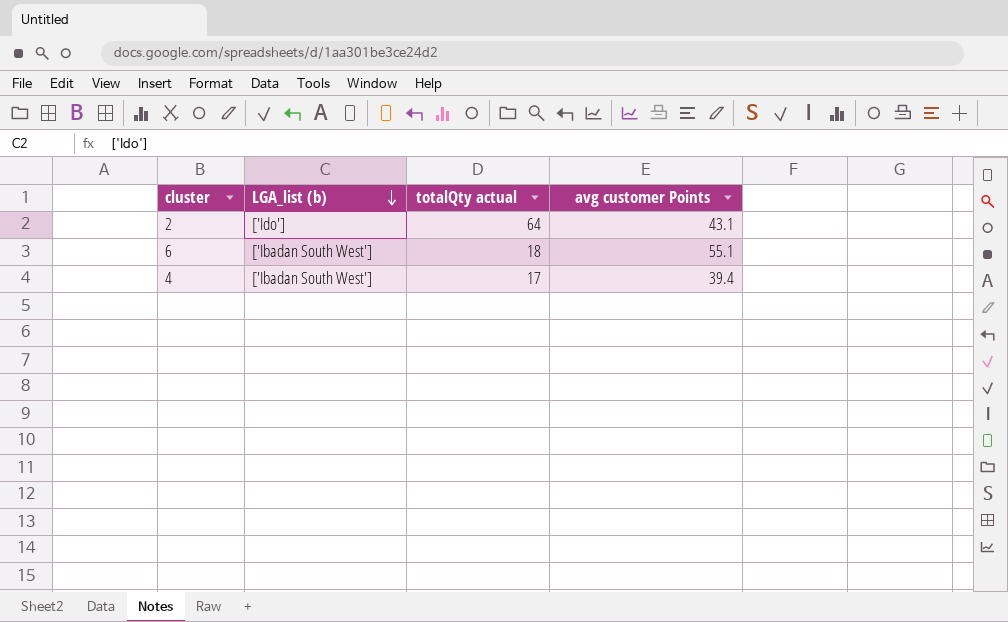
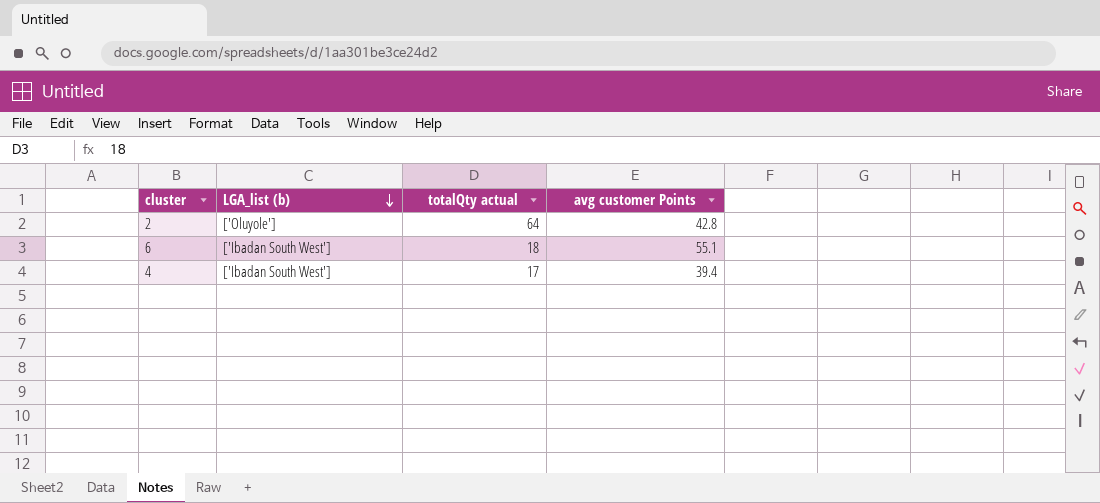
2 | LGA_list (b): ['Ido'] -> ['Oluyole']
2 | avg customer Points: 43.1 -> 42.8

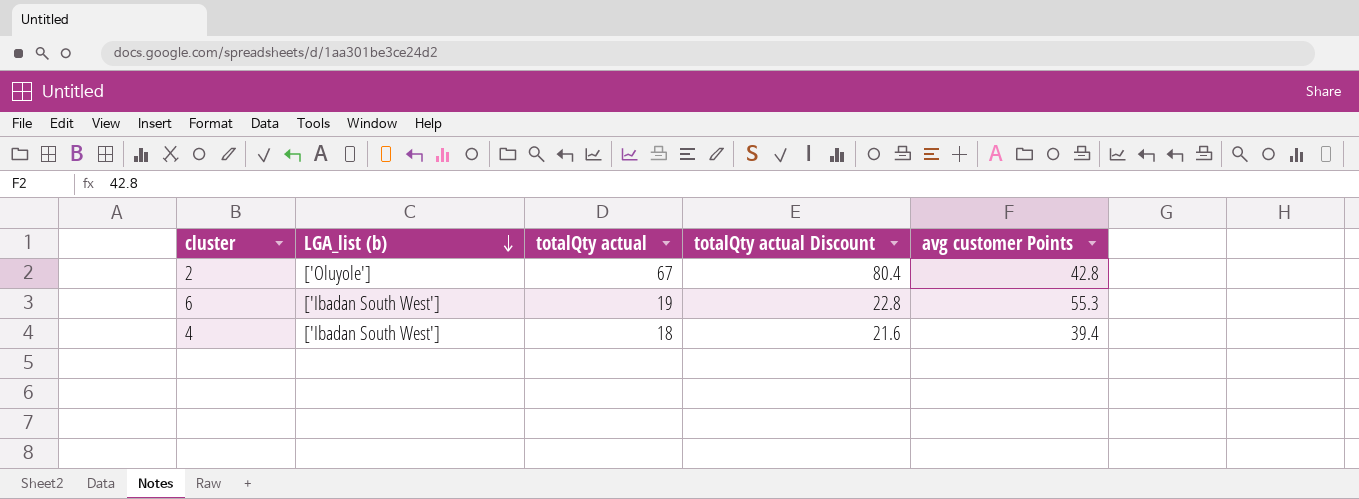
column totalQty actual Discount | formula: none -> [totalQty actual] * 1.2
2 | totalQty actual: 64 -> 67
6 | totalQty actual: 18 -> 19
6 | avg customer Points: 55.1 -> 55.3
4 | totalQty actual: 17 -> 18

